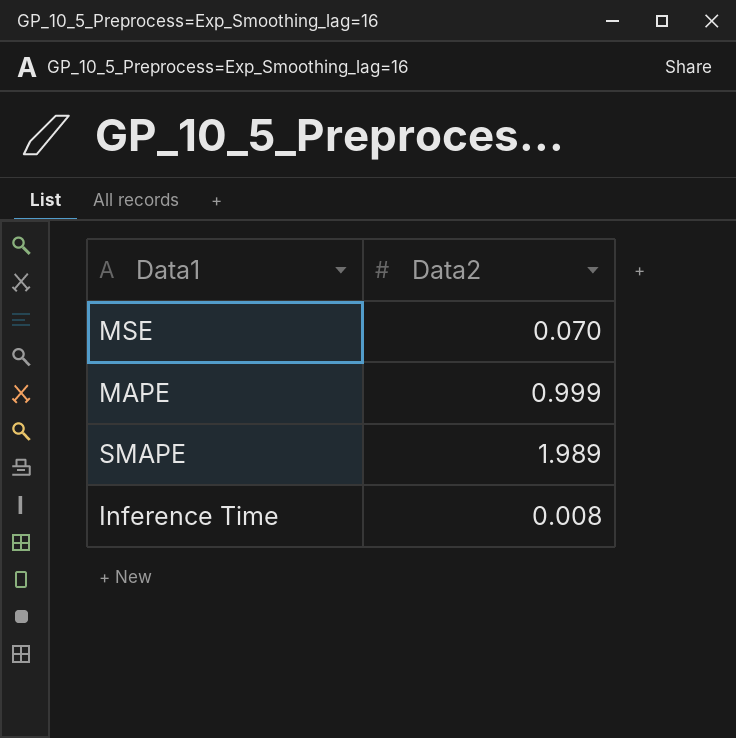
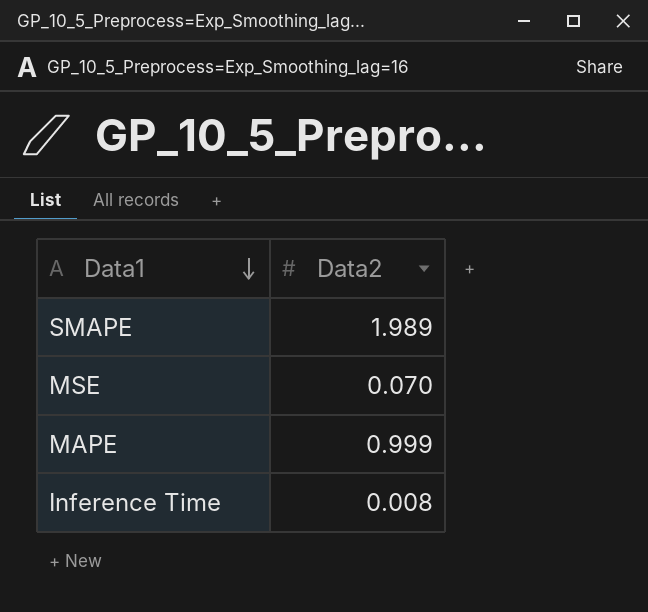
row order: none -> Data1 descending

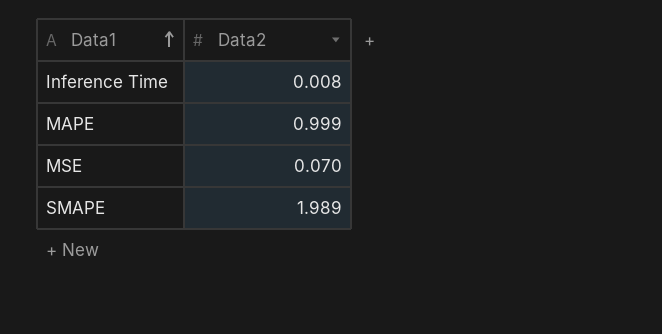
row order: Data1 descending -> Data1 ascending

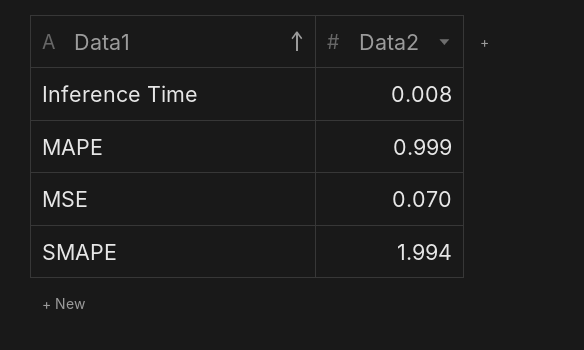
SMAPE | Data2: 1.989 -> 1.994

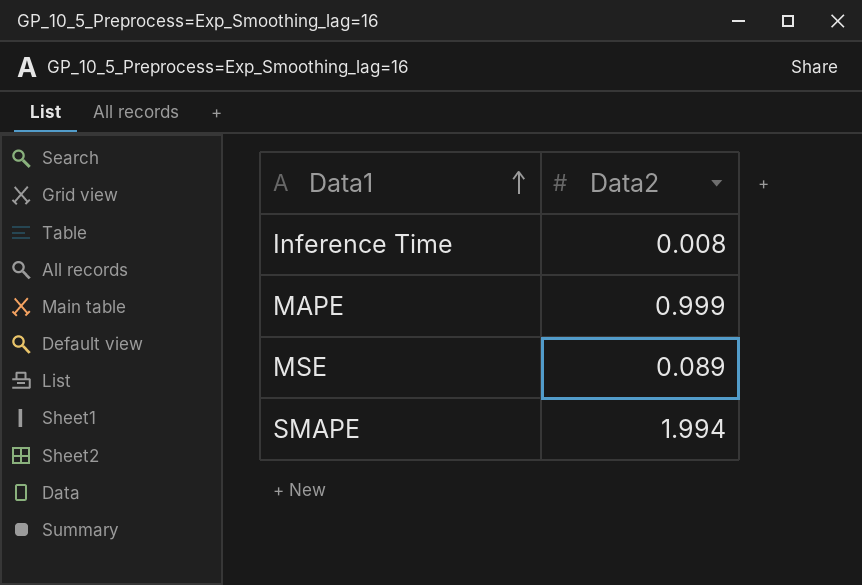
MSE | Data2: 0.070 -> 0.089

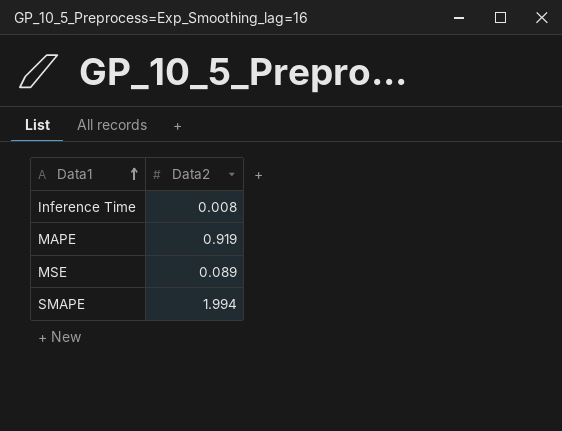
MAPE | Data2: 0.999 -> 0.919

